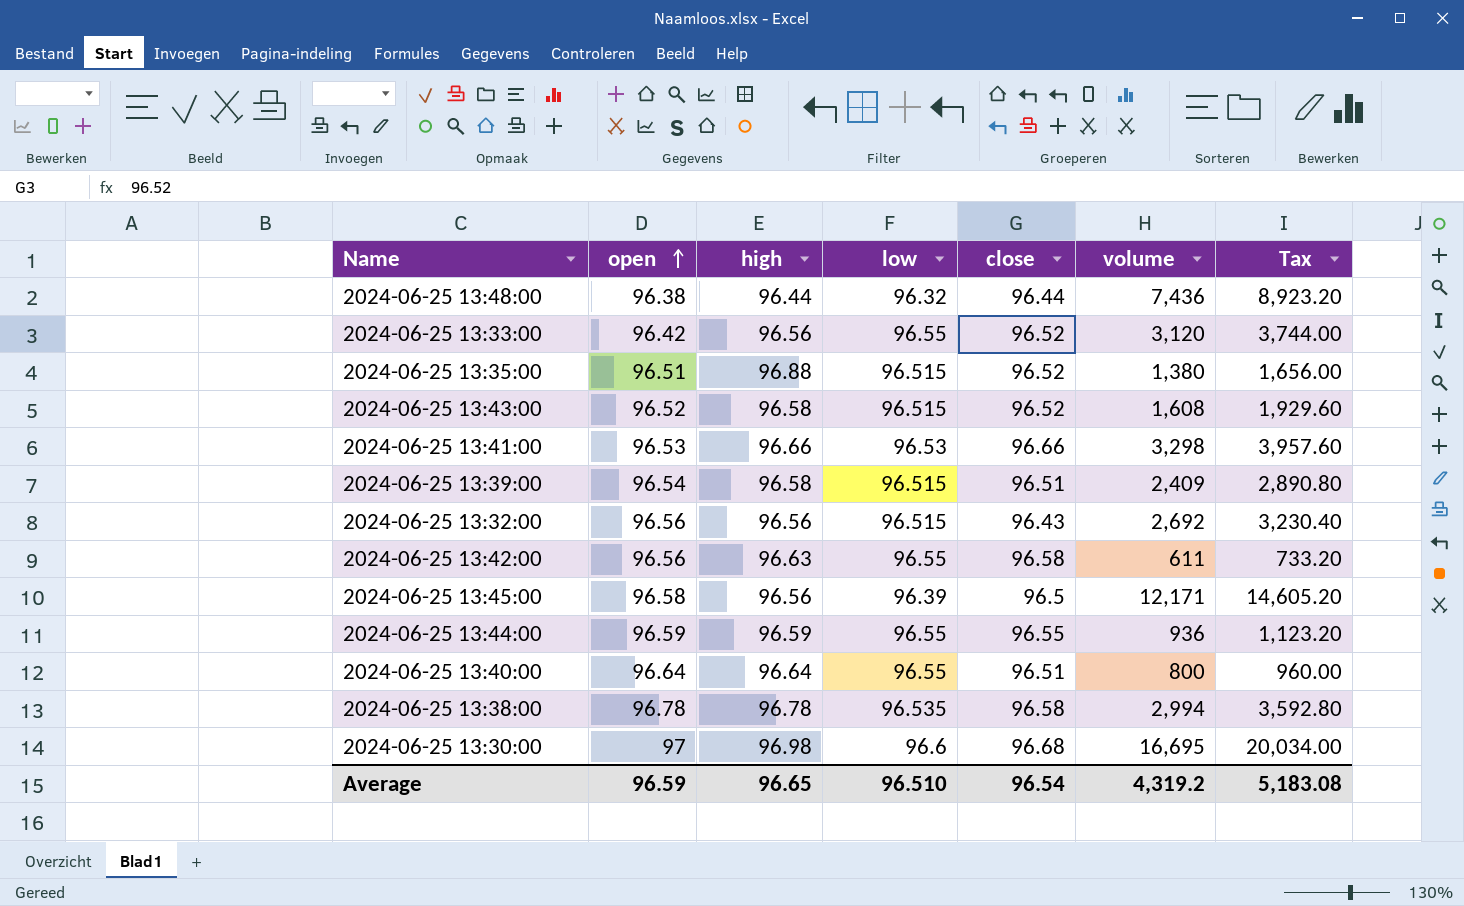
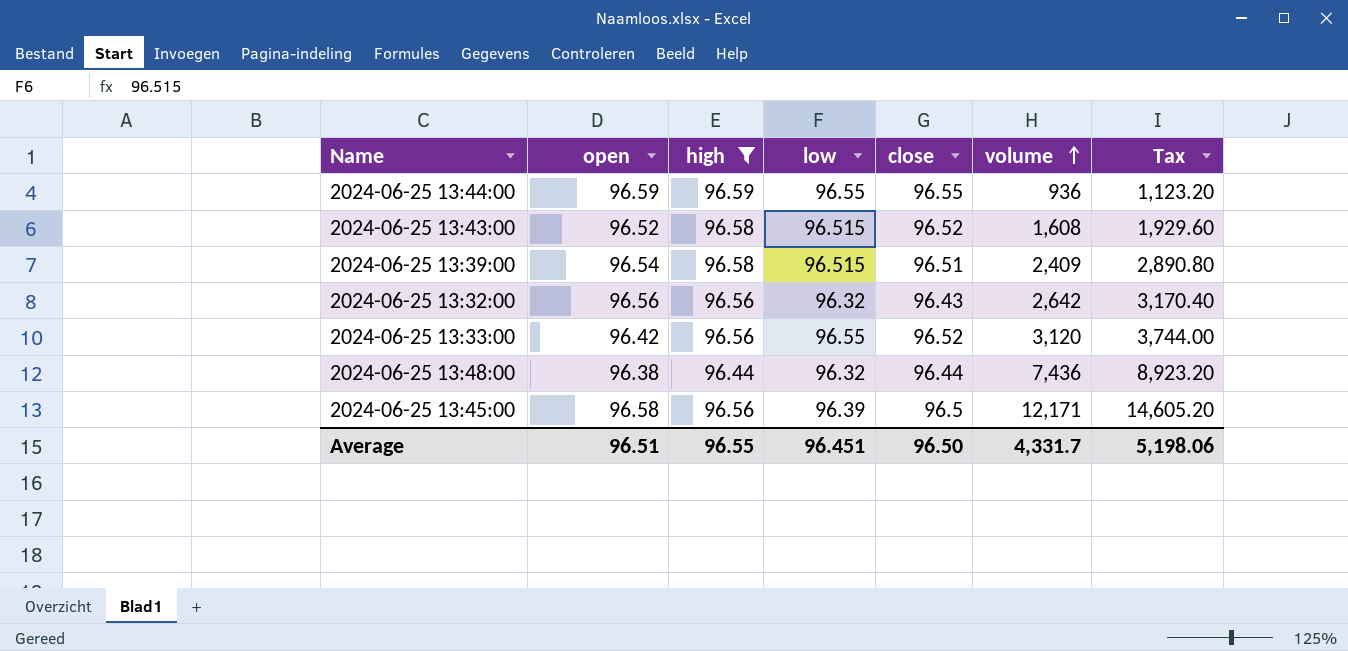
filter: none -> high <= 96.59
row order: open ascending -> volume ascending
2024-06-25 13:32:00 | low: 96.515 -> 96.32
2024-06-25 13:32:00 | volume: 2,692 -> 2,642
2024-06-25 13:32:00 | Tax: 3,230.40 -> 3,170.40
Average | open: 96.59 -> 96.51
Average | high: 96.65 -> 96.55
Average | low: 96.510 -> 96.451
Average | close: 96.54 -> 96.50
Average | volume: 4,319.2 -> 4,331.7
Average | Tax: 5,183.08 -> 5,198.06

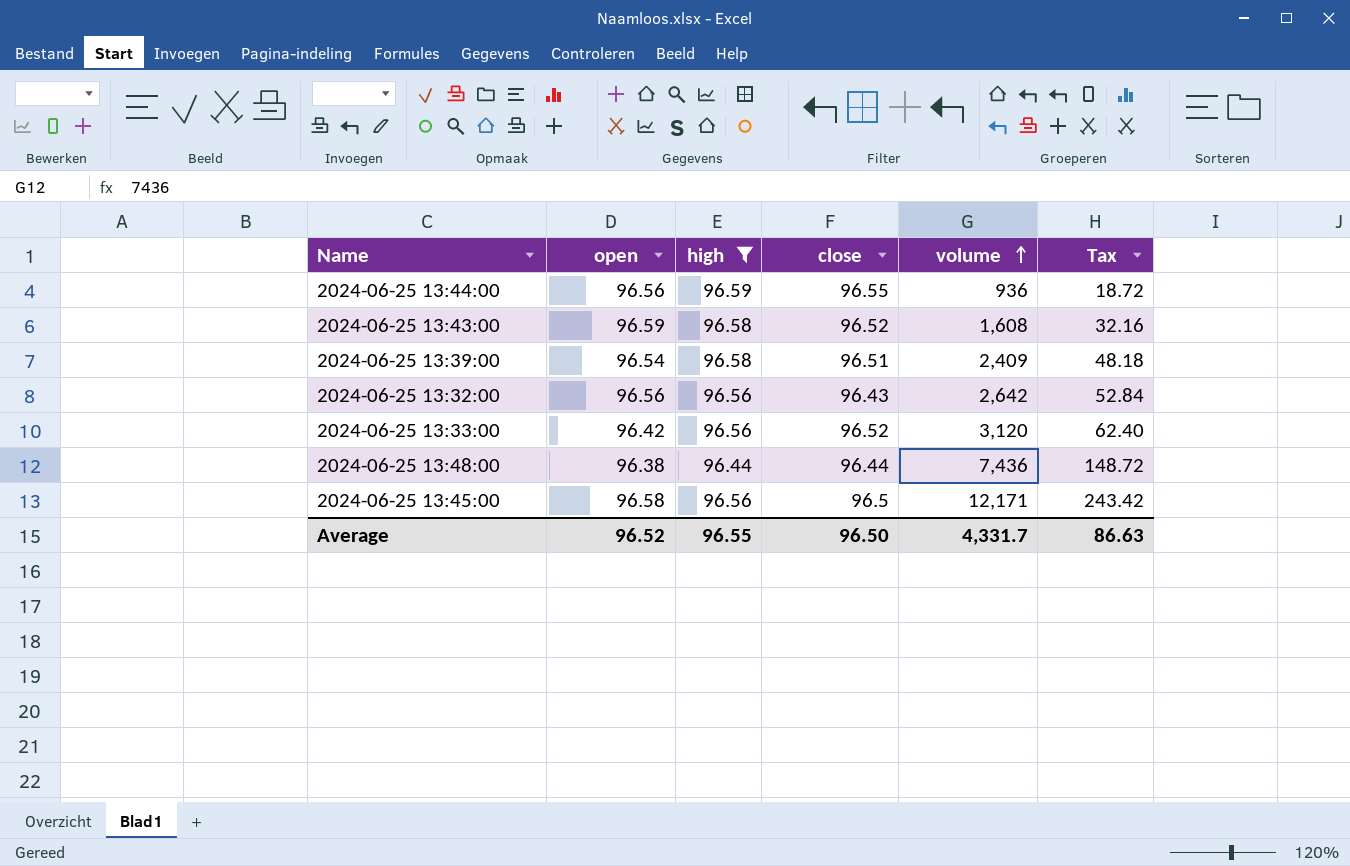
column low | position: 4 -> none
column Tax | formula: [volume] * 1.2 -> [volume] * 0.02
2024-06-25 13:44:00 | open: 96.59 -> 96.56
2024-06-25 13:43:00 | open: 96.52 -> 96.59
Average | open: 96.51 -> 96.52
Average | Tax: 5,198.06 -> 86.63

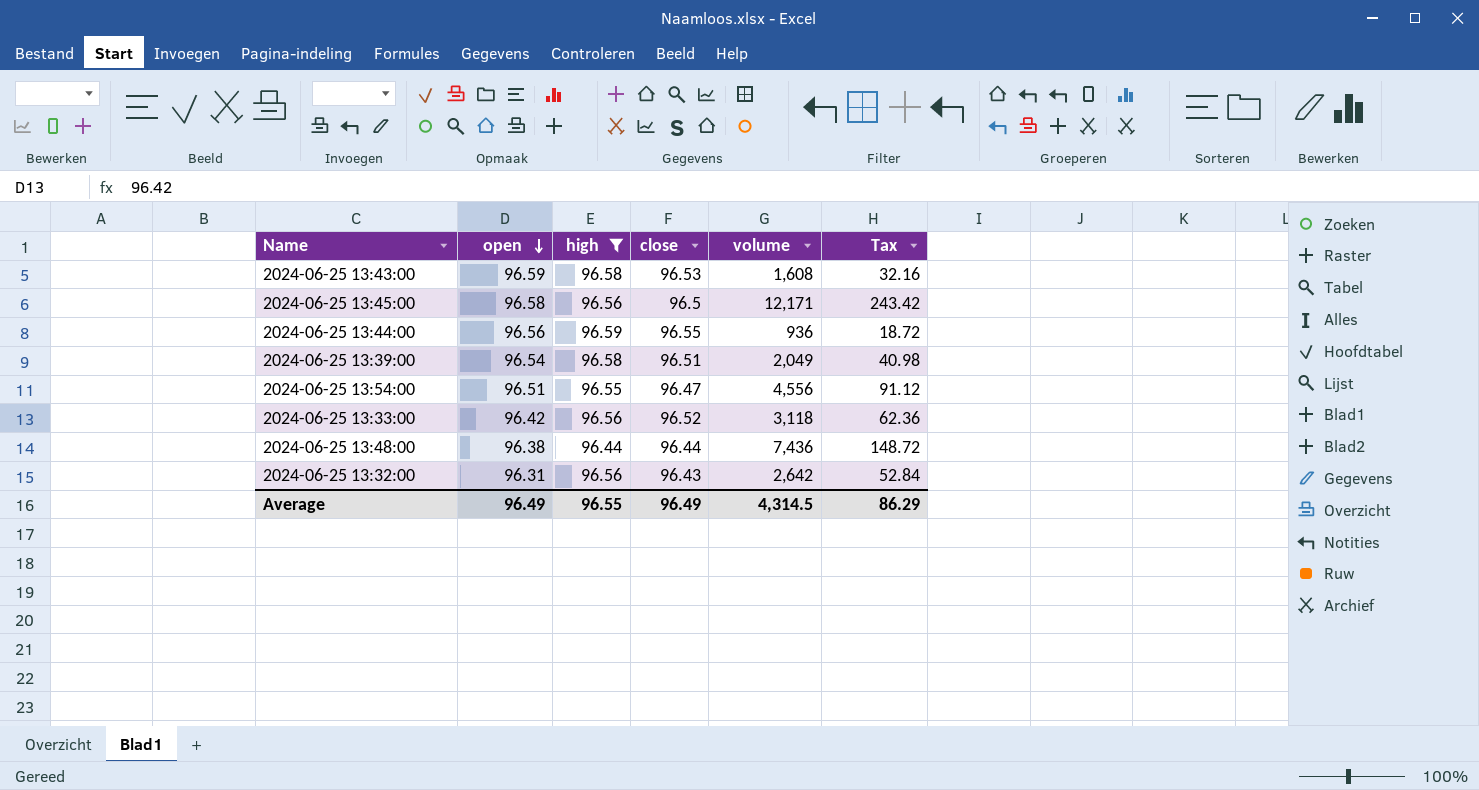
row order: volume ascending -> open descending
2024-06-25 13:43:00 | close: 96.52 -> 96.53
2024-06-25 13:39:00 | volume: 2,409 -> 2,049
2024-06-25 13:39:00 | Tax: 48.18 -> 40.98
row 2024-06-25 13:54:00: none -> 96.51 | 96.55 | 96.47 | 4,556 | 91.12
2024-06-25 13:33:00 | volume: 3,120 -> 3,118
2024-06-25 13:33:00 | Tax: 62.40 -> 62.36
2024-06-25 13:32:00 | open: 96.56 -> 96.31
Average | open: 96.52 -> 96.49
Average | close: 96.50 -> 96.49
Average | volume: 4,331.7 -> 4,314.5
Average | Tax: 86.63 -> 86.29

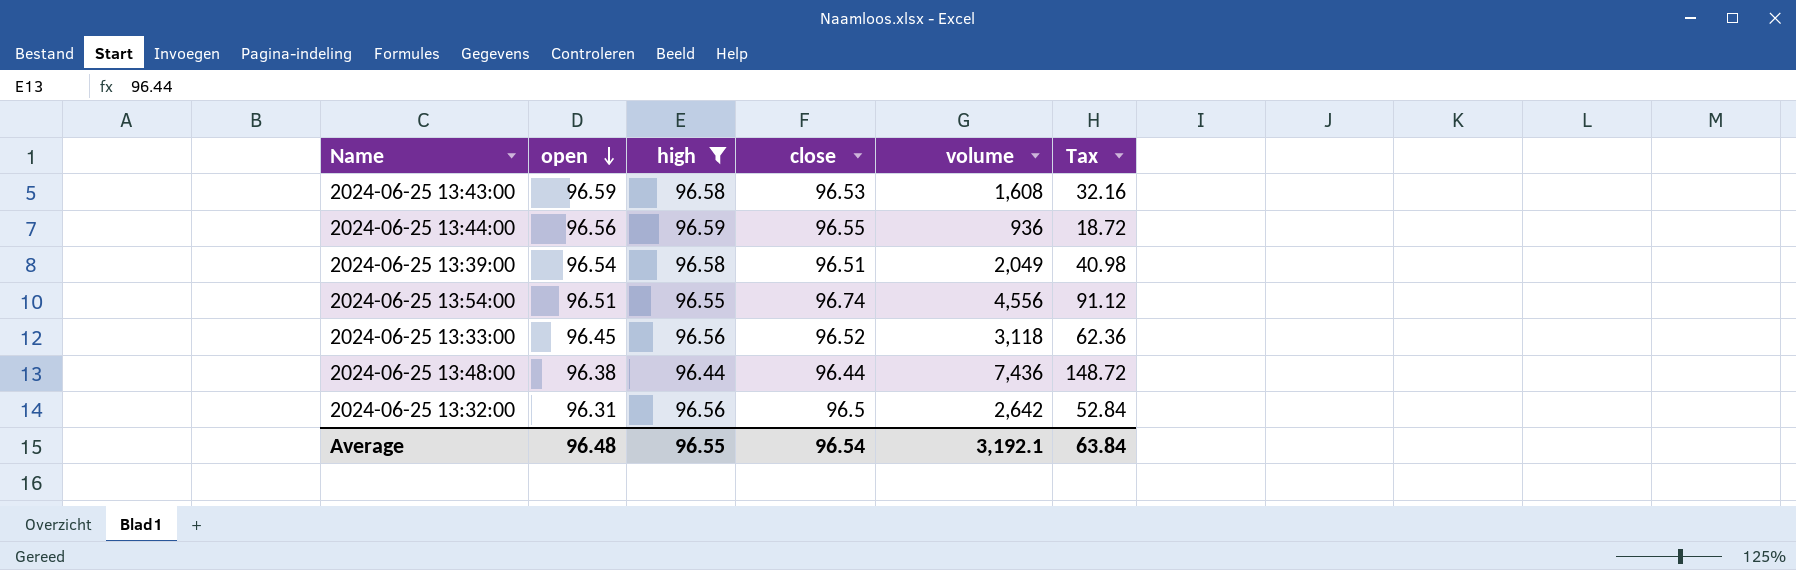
row 2024-06-25 13:45:00: 96.58 | 96.56 | 96.5 | 12,171 | 243.42 -> none
2024-06-25 13:54:00 | close: 96.47 -> 96.74
2024-06-25 13:33:00 | open: 96.42 -> 96.45
2024-06-25 13:32:00 | close: 96.43 -> 96.5
Average | open: 96.49 -> 96.48
Average | close: 96.49 -> 96.54
Average | volume: 4,314.5 -> 3,192.1
Average | Tax: 86.29 -> 63.84

